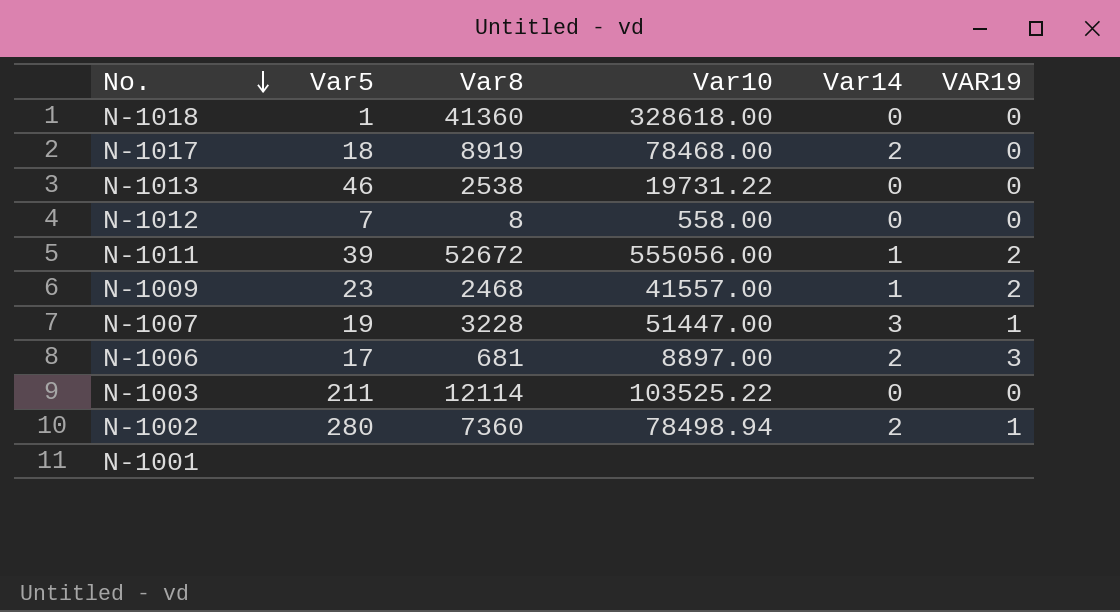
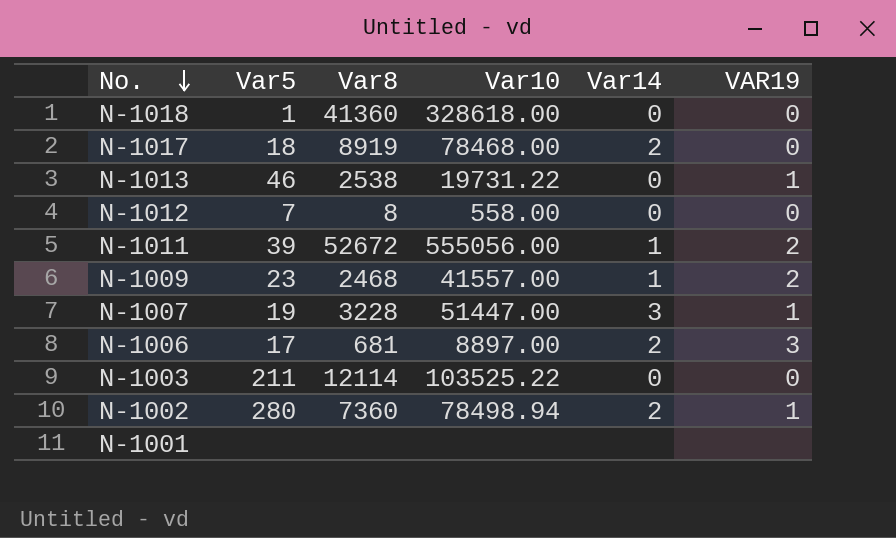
N-1013 | VAR19: 0 -> 1

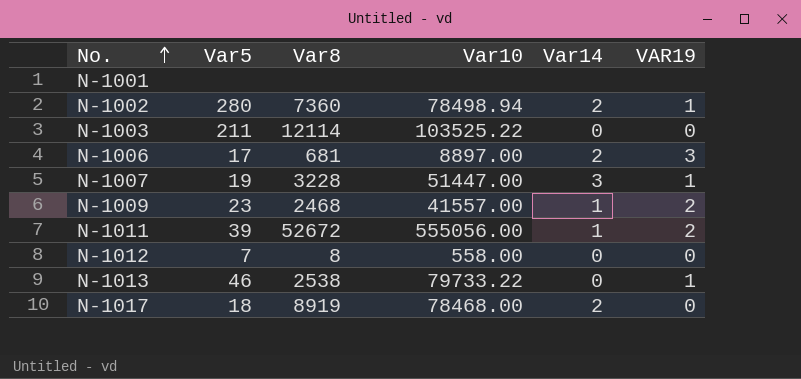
row order: No. descending -> No. ascending
row N-1018: 1 | 41360 | 328618.00 | 0 | 0 -> none
N-1013 | Var10: 19731.22 -> 79733.22

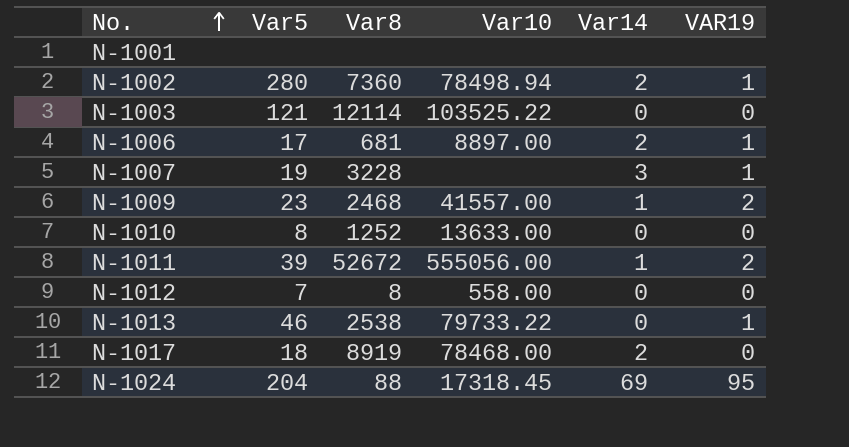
N-1003 | Var5: 211 -> 121
N-1006 | VAR19: 3 -> 1
N-1007 | Var10: 51447.00 -> none
row N-1010: none -> 8 | 1252 | 13633.00 | 0 | 0
row N-1024: none -> 204 | 88 | 17318.45 | 69 | 95

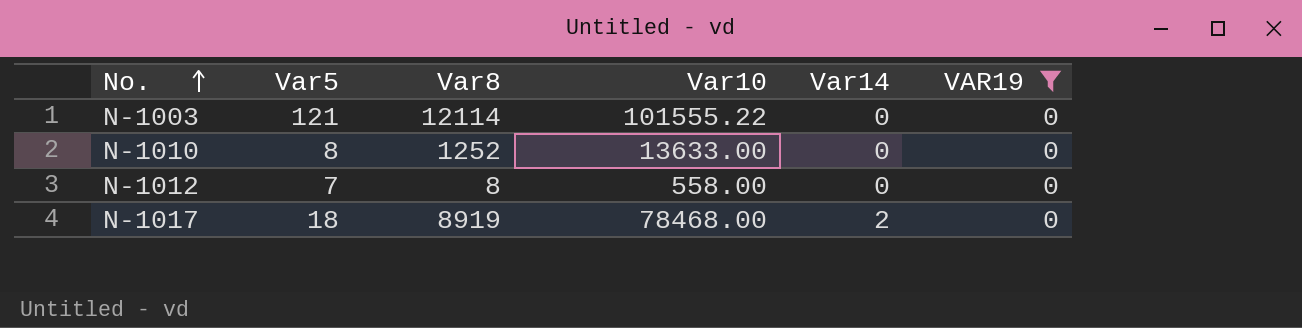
filter: none -> VAR19 = 0
N-1003 | Var10: 103525.22 -> 101555.22

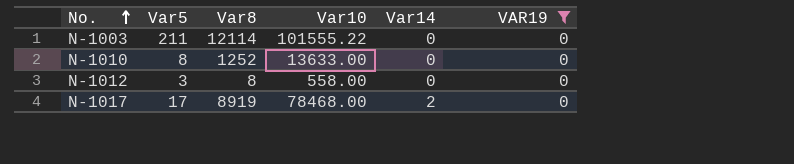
N-1003 | Var5: 121 -> 211
N-1012 | Var5: 7 -> 3
N-1017 | Var5: 18 -> 17

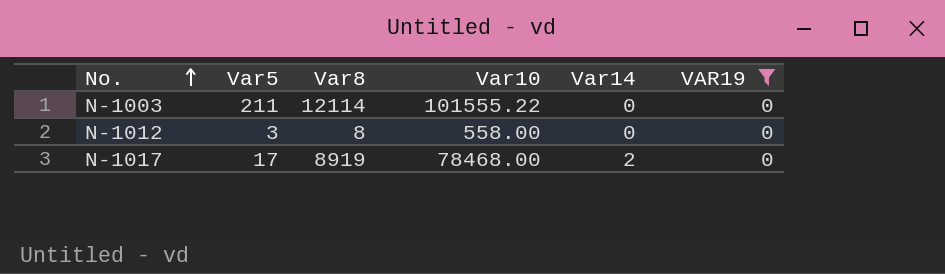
row N-1010: 8 | 1252 | 13633.00 | 0 | 0 -> none

